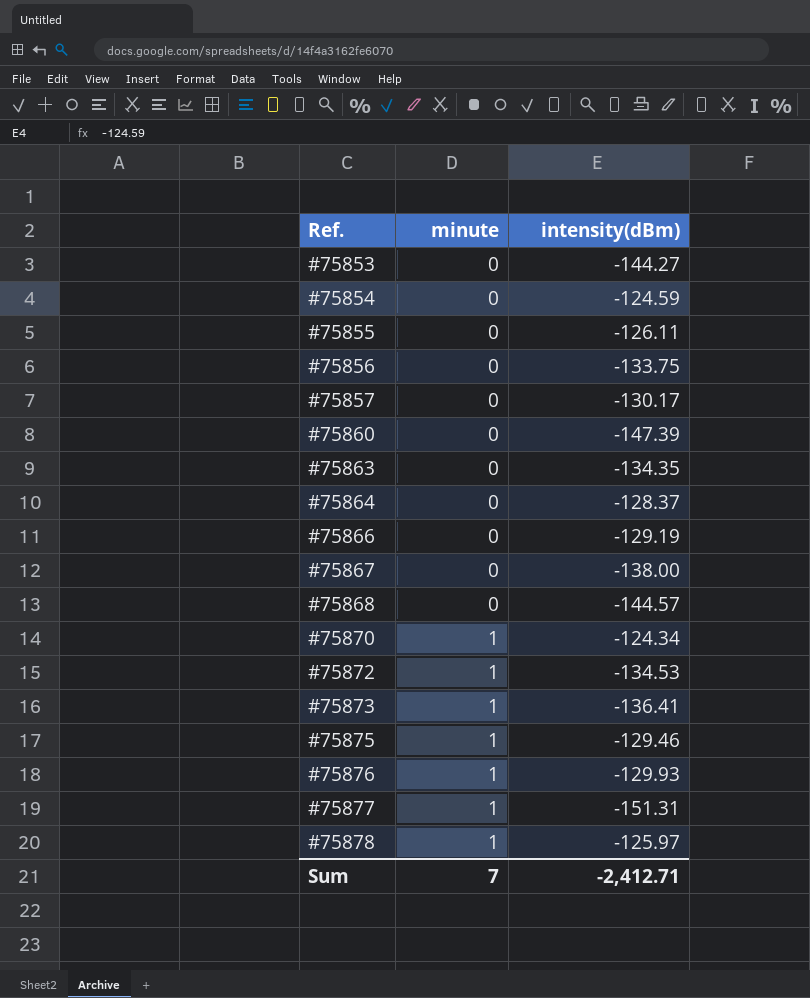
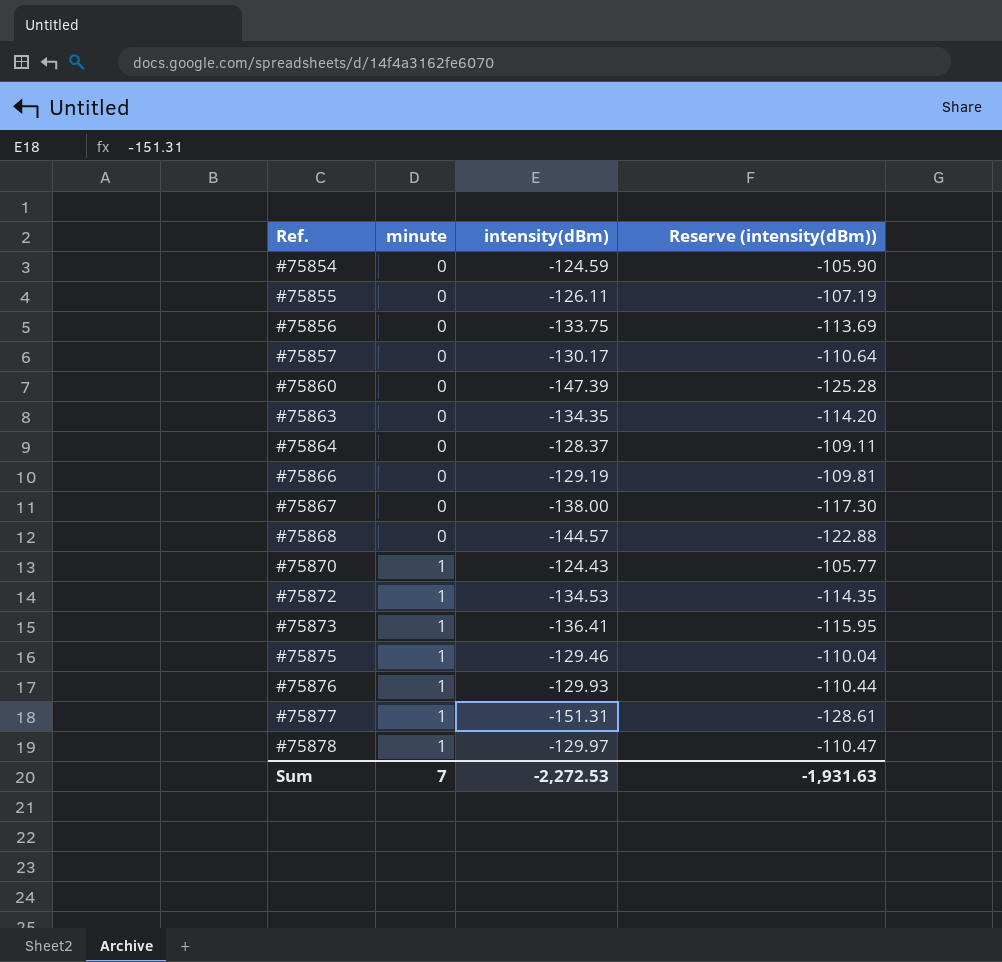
column Reserve (intensity(dBm)) | formula: none -> [intensity(dBm)] * 0.85
row #75853: 0 | -144.27 -> none
#75870 | intensity(dBm): -124.34 -> -124.43
#75878 | intensity(dBm): -125.97 -> -129.97
Sum | intensity(dBm): -2,412.71 -> -2,272.53

